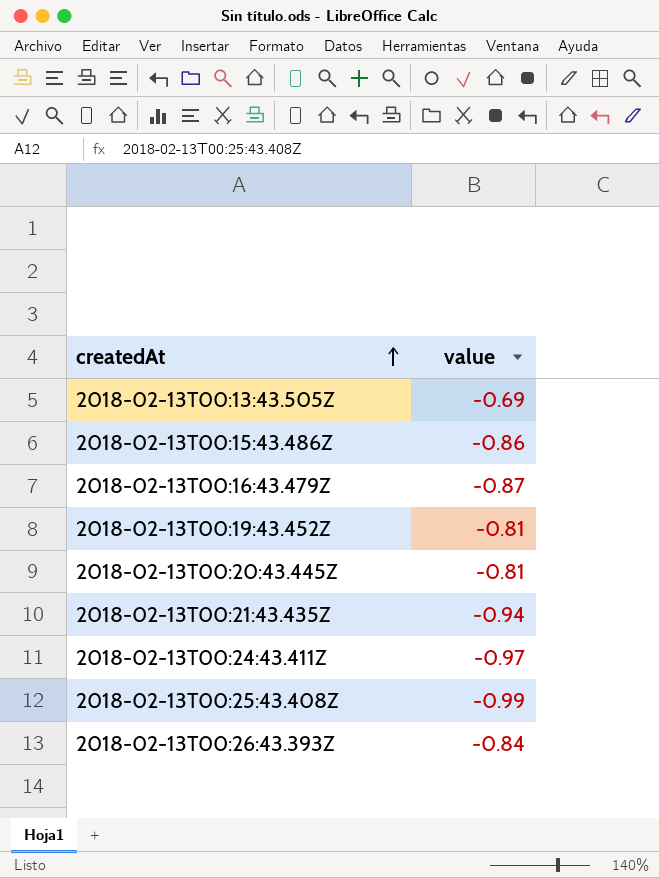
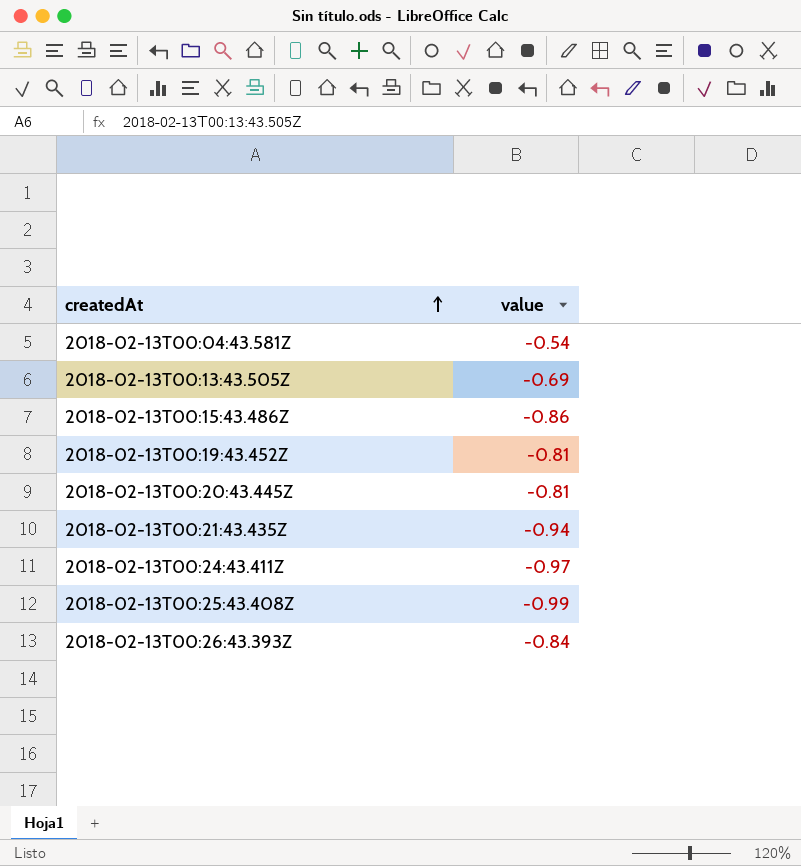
row 2018-02-13T00:16:43.479Z: -0.87 -> none
row 2018-02-13T00:04:43.581Z: none -> -0.54

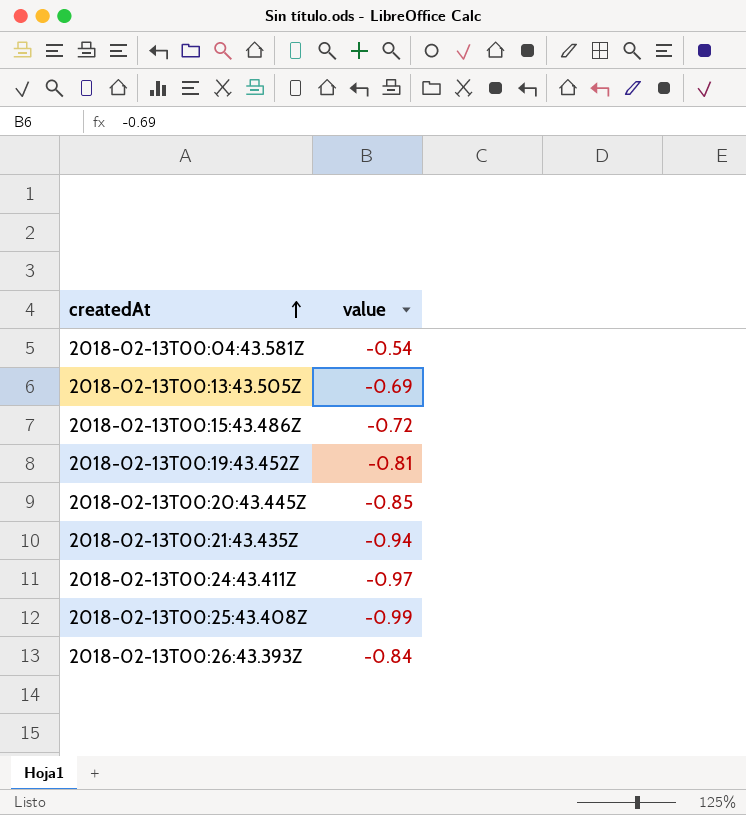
2018-02-13T00:15:43.486Z | value: -0.86 -> -0.72
2018-02-13T00:20:43.445Z | value: -0.81 -> -0.85

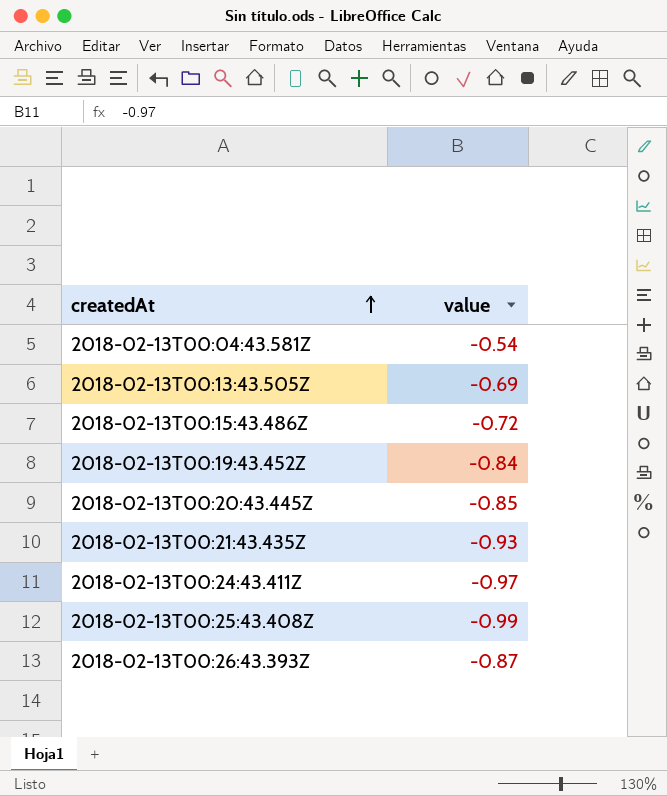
2018-02-13T00:19:43.452Z | value: -0.81 -> -0.84
2018-02-13T00:21:43.435Z | value: -0.94 -> -0.93
2018-02-13T00:26:43.393Z | value: -0.84 -> -0.87

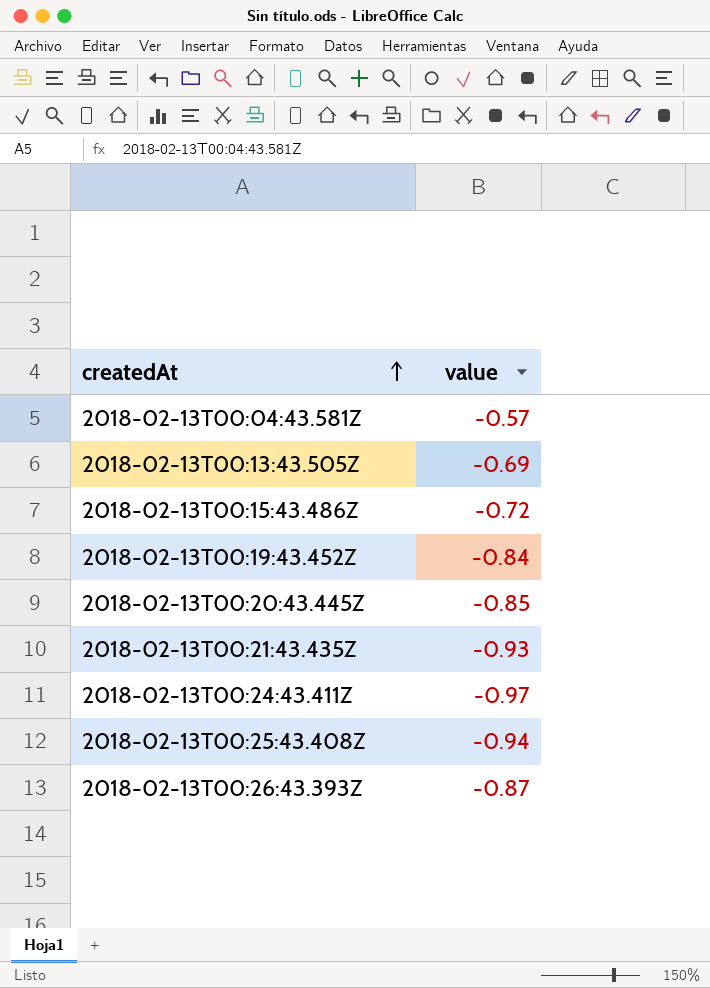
2018-02-13T00:04:43.581Z | value: -0.54 -> -0.57
2018-02-13T00:25:43.408Z | value: -0.99 -> -0.94

